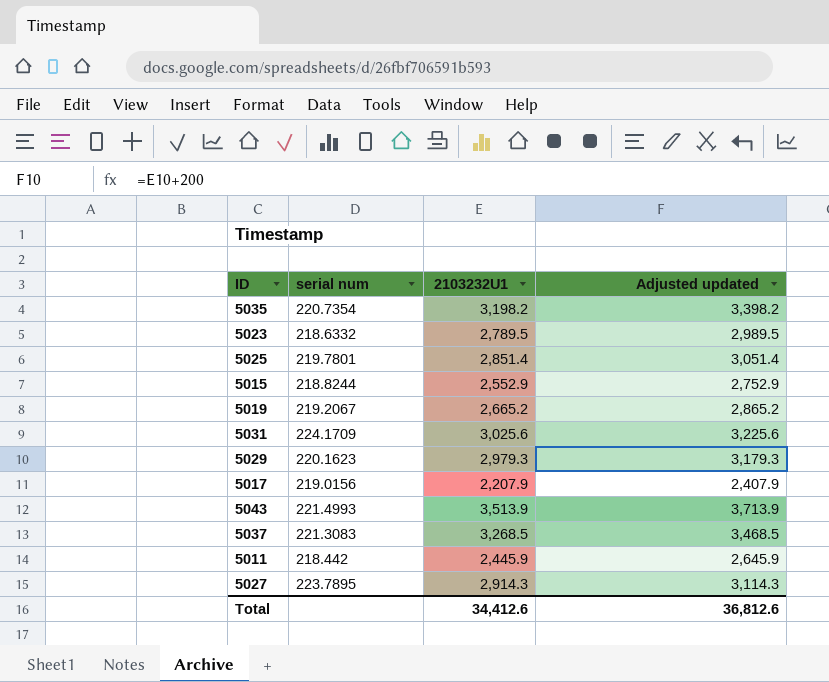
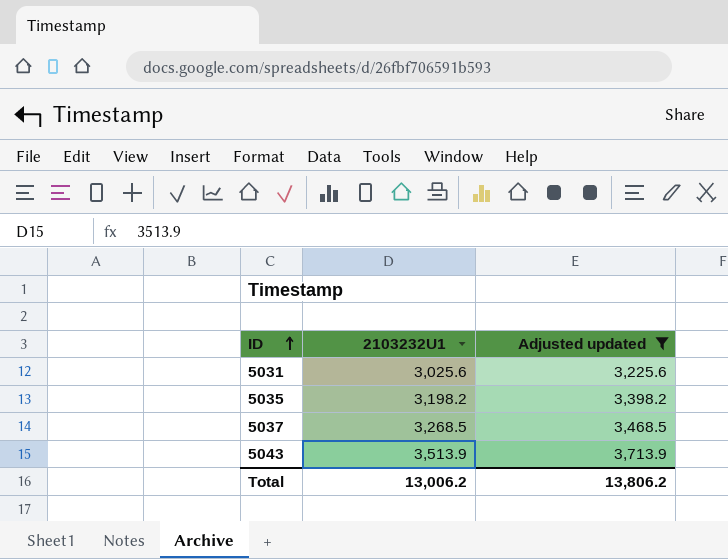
filter: none -> Adjusted updated >= 3,225.6
row order: none -> ID ascending
column serial num | position: 2 -> none
Total | 2103232U1: 34,412.6 -> 13,006.2
Total | Adjusted updated: 36,812.6 -> 13,806.2

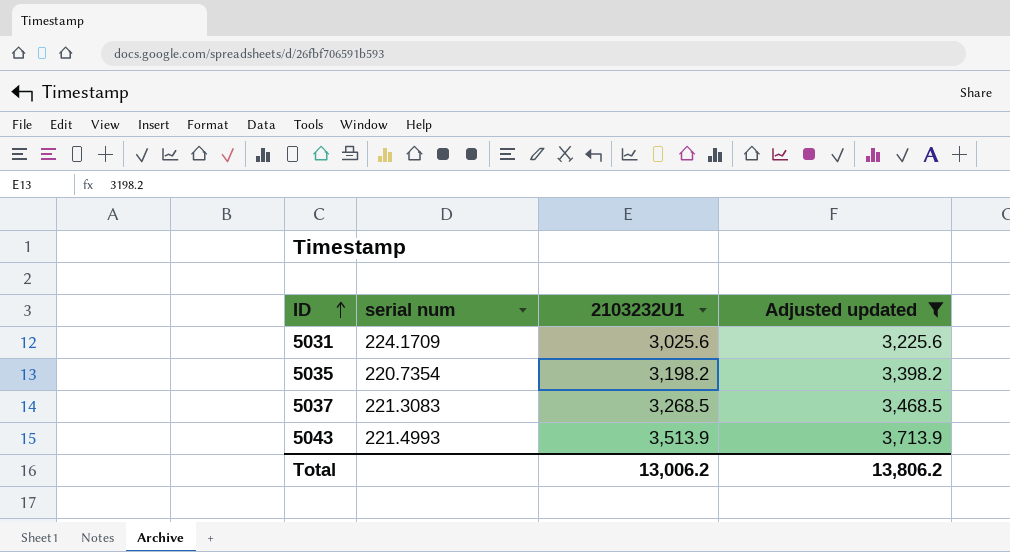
column serial num | position: none -> 2

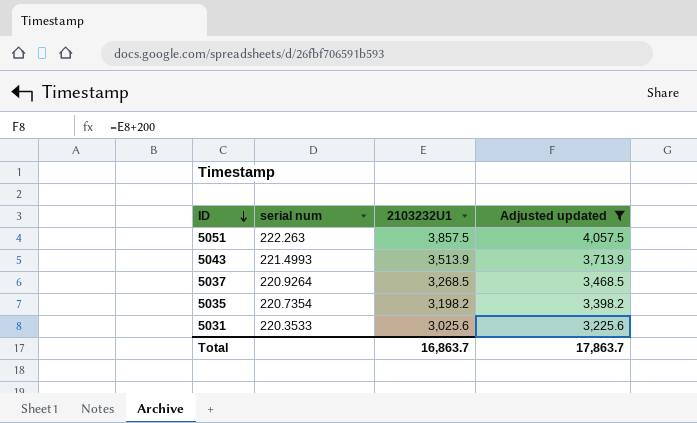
row order: ID ascending -> ID descending
row 5051: none -> 222.263 | 3,857.5 | 4,057.5
5037 | serial num: 221.3083 -> 220.9264
5031 | serial num: 224.1709 -> 220.3533
Total | 2103232U1: 13,006.2 -> 16,863.7
Total | Adjusted updated: 13,806.2 -> 17,863.7

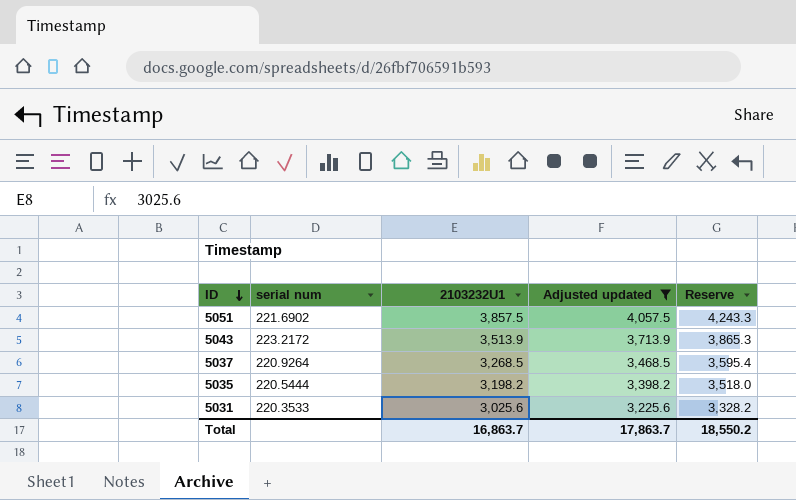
column Reserve | formula: none -> [2103232U1] * 1.1
5051 | serial num: 222.263 -> 221.6902
5043 | serial num: 221.4993 -> 223.2172
5035 | serial num: 220.7354 -> 220.5444

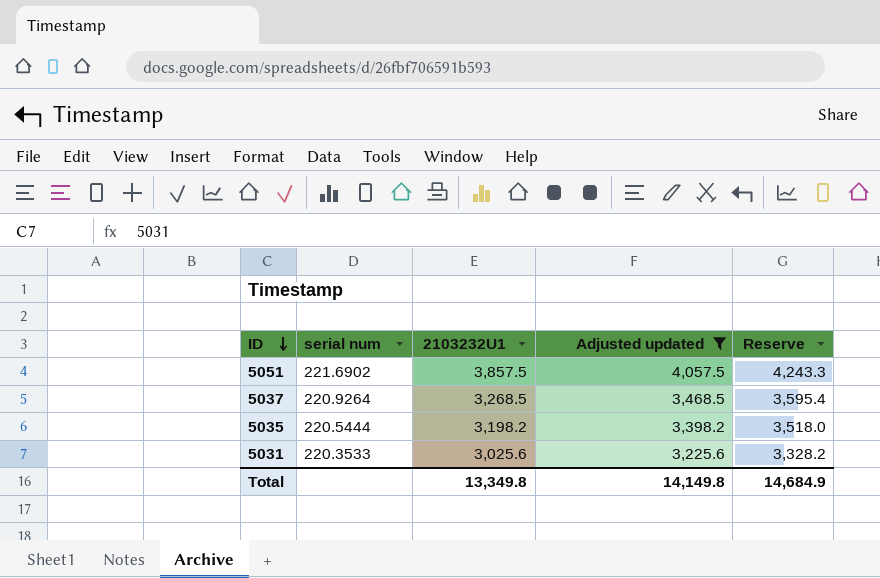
row 5043: 223.2172 | 3,513.9 | 3,713.9 | 3,865.3 -> none
Total | 2103232U1: 16,863.7 -> 13,349.8
Total | Adjusted updated: 17,863.7 -> 14,149.8
Total | Reserve: 18,550.2 -> 14,684.9

